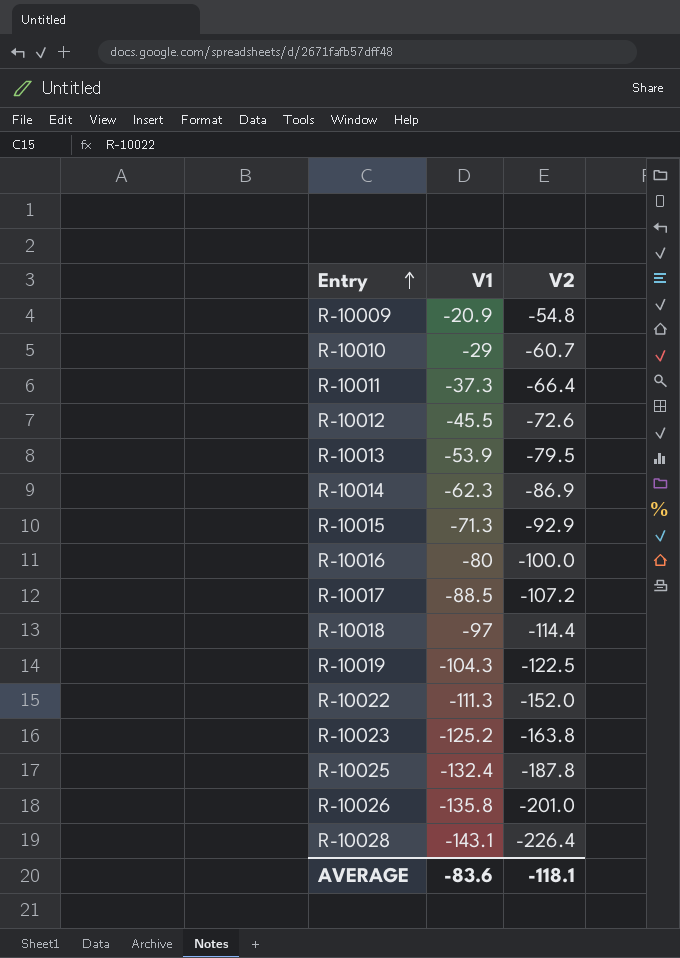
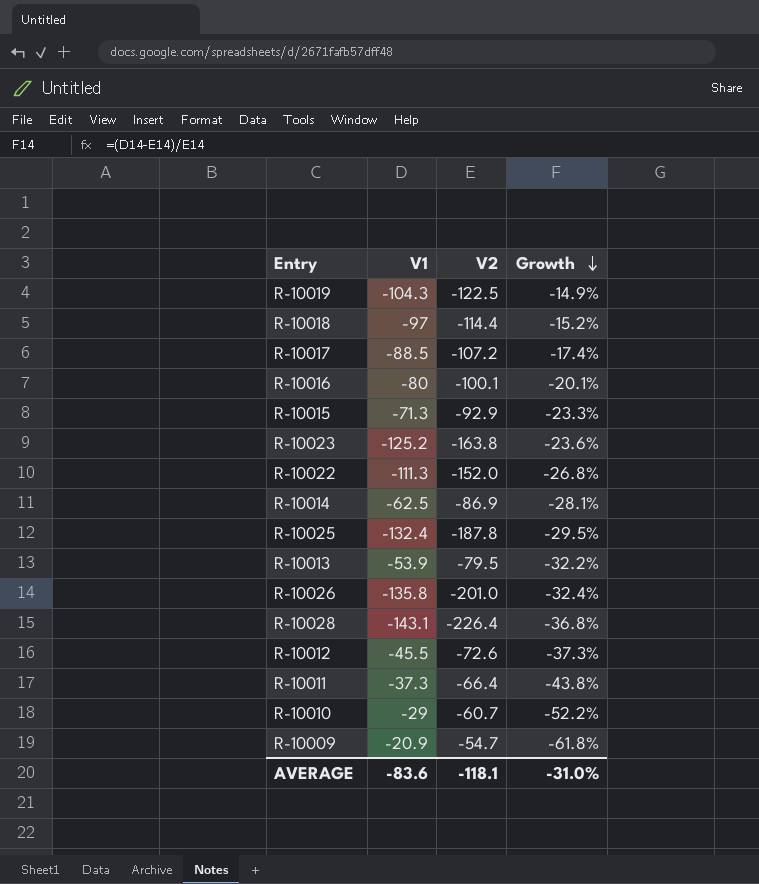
row order: Entry ascending -> Growth descending
column Growth | formula: none -> ([V1] - [V2]) / [V2]
R-10016 | V2: -100.0 -> -100.1
R-10014 | V1: -62.3 -> -62.5
R-10009 | V2: -54.8 -> -54.7

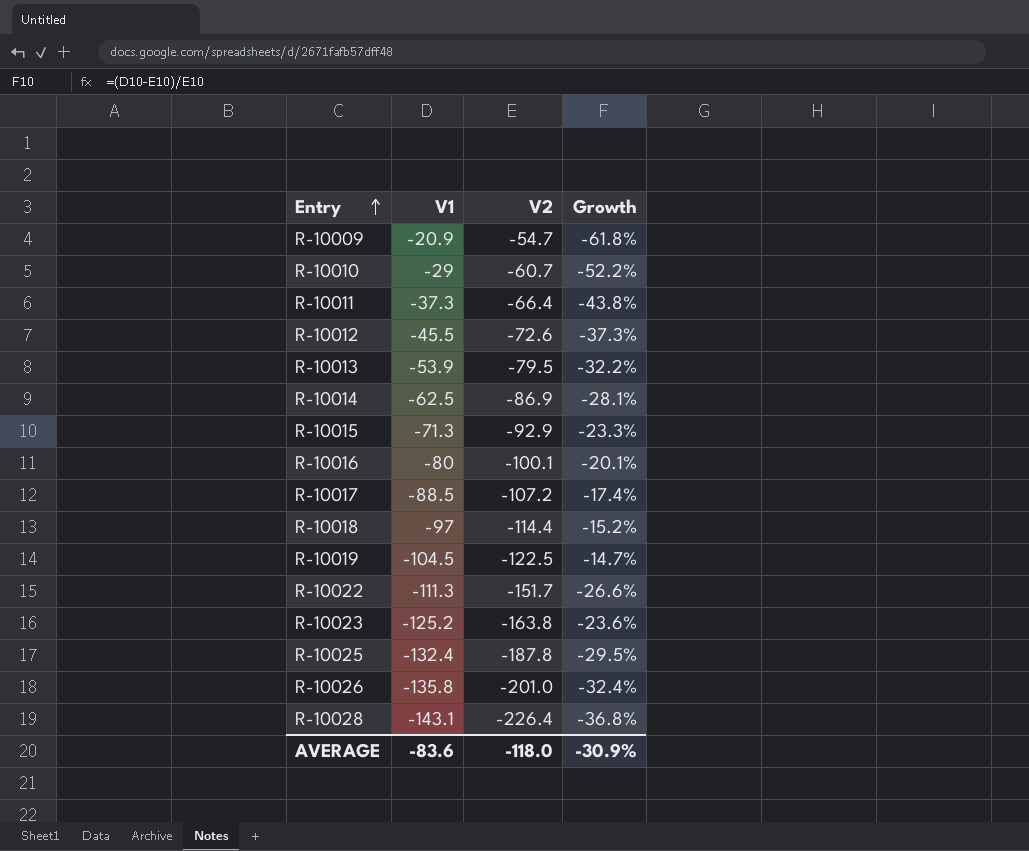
row order: Growth descending -> Entry ascending
R-10019 | V1: -104.3 -> -104.5
R-10019 | Growth: -14.9% -> -14.7%
R-10022 | V2: -152.0 -> -151.7
R-10022 | Growth: -26.8% -> -26.6%
AVERAGE | V2: -118.1 -> -118.0
AVERAGE | Growth: -31.0% -> -30.9%

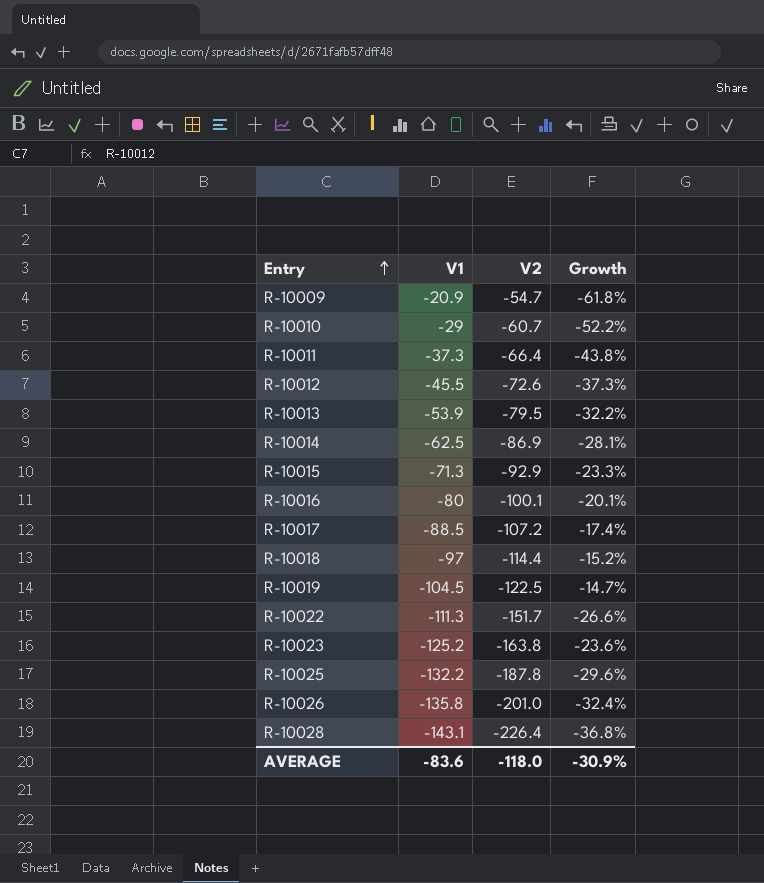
R-10025 | V1: -132.4 -> -132.2
R-10025 | Growth: -29.5% -> -29.6%

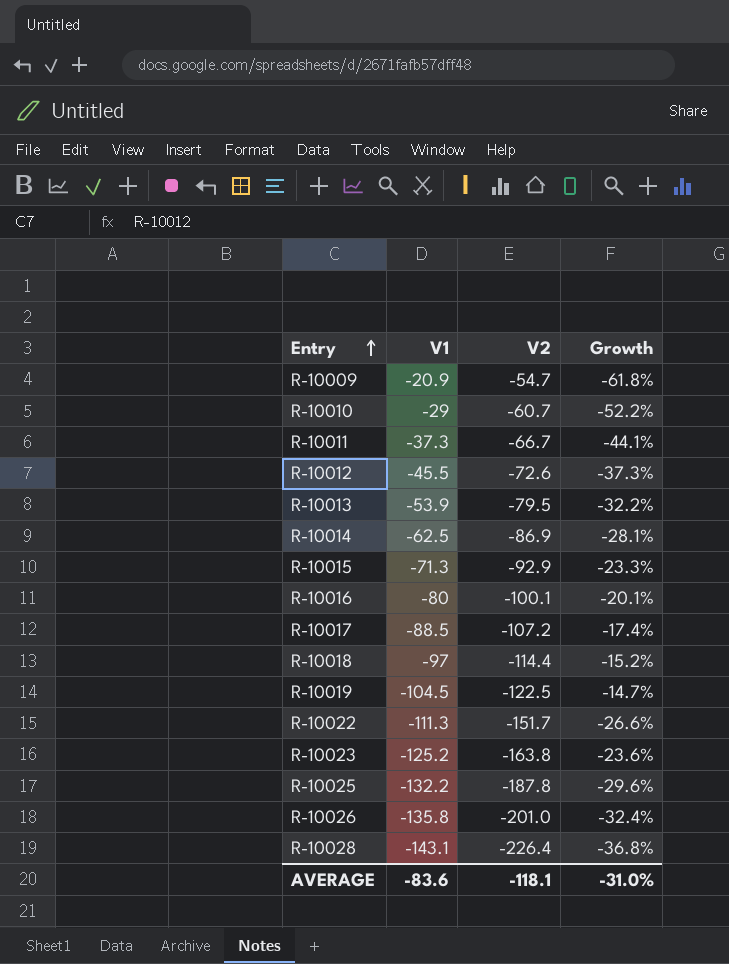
R-10011 | V2: -66.4 -> -66.7
R-10011 | Growth: -43.8% -> -44.1%
AVERAGE | V2: -118.0 -> -118.1
AVERAGE | Growth: -30.9% -> -31.0%

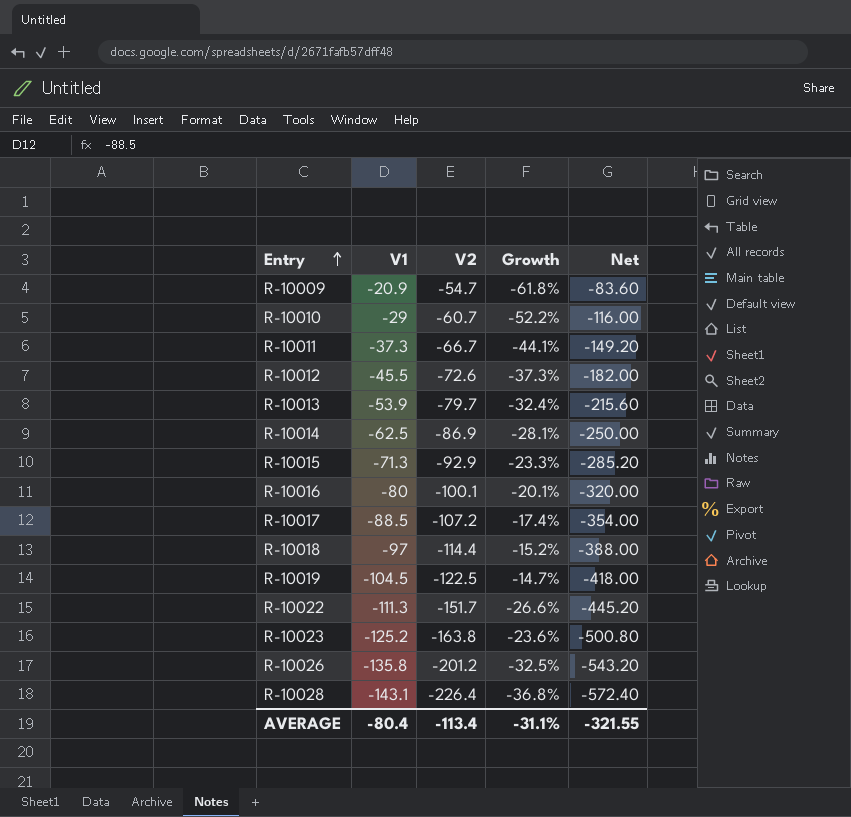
column Net | formula: none -> [V1] * 4
row R-10025: -132.2 | -187.8 | -29.6% -> none
R-10013 | V2: -79.5 -> -79.7
R-10013 | Growth: -32.2% -> -32.4%
R-10026 | V2: -201.0 -> -201.2
R-10026 | Growth: -32.4% -> -32.5%
AVERAGE | V1: -83.6 -> -80.4
AVERAGE | V2: -118.1 -> -113.4
AVERAGE | Growth: -31.0% -> -31.1%

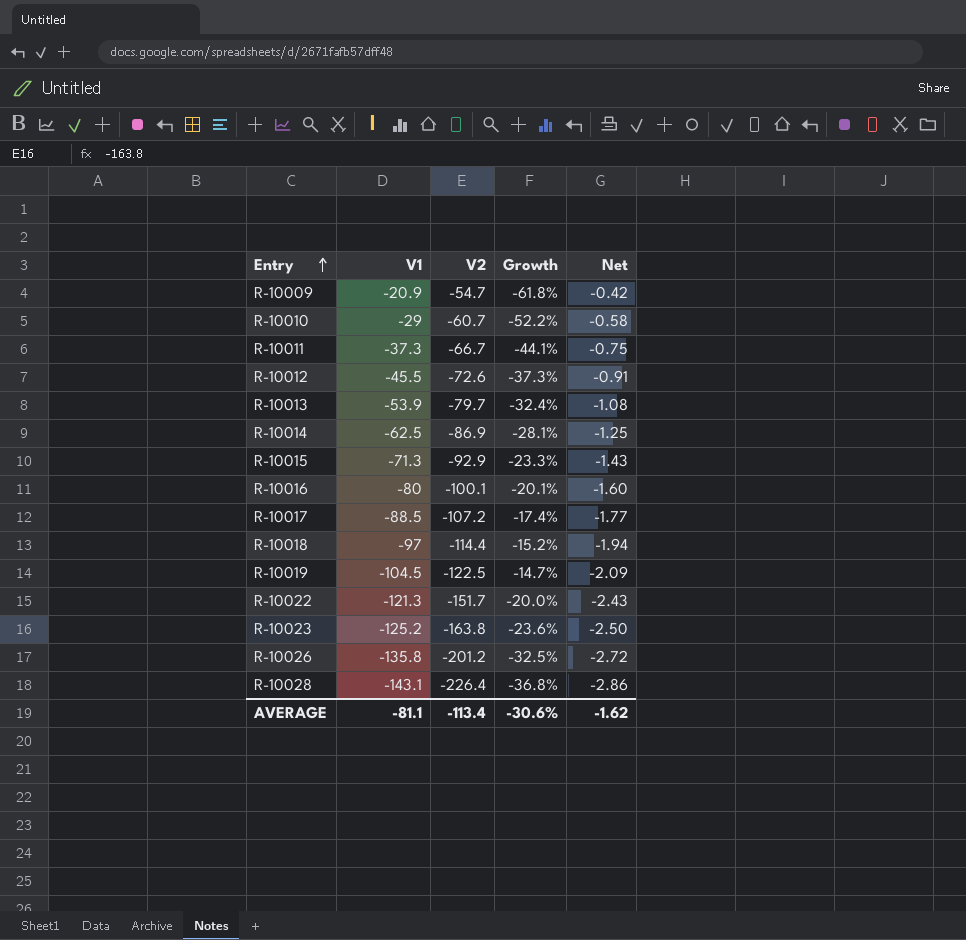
column Net | formula: [V1] * 4 -> [V1] * 0.02
R-10022 | V1: -111.3 -> -121.3
R-10022 | Growth: -26.6% -> -20.0%
AVERAGE | V1: -80.4 -> -81.1
AVERAGE | Growth: -31.1% -> -30.6%
AVERAGE | Net: -321.55 -> -1.62

